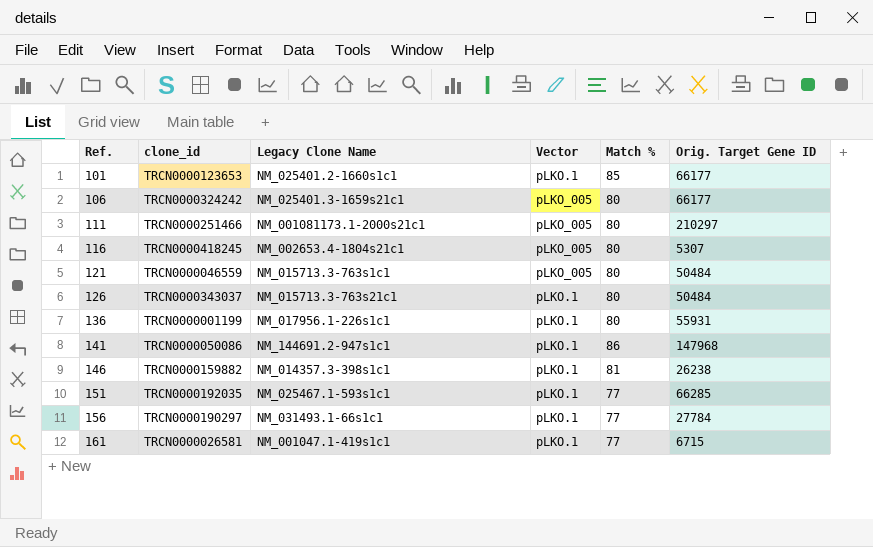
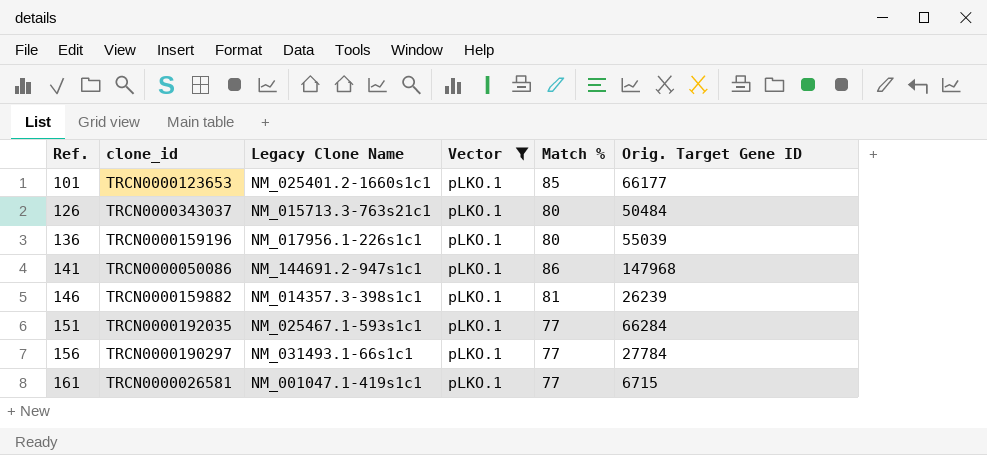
filter: none -> Vector = pLKO.1
136 | clone_id: TRCN0000001199 -> TRCN0000159196
136 | Orig. Target Gene ID: 55931 -> 55039
146 | Orig. Target Gene ID: 26238 -> 26239
151 | Orig. Target Gene ID: 66285 -> 66284

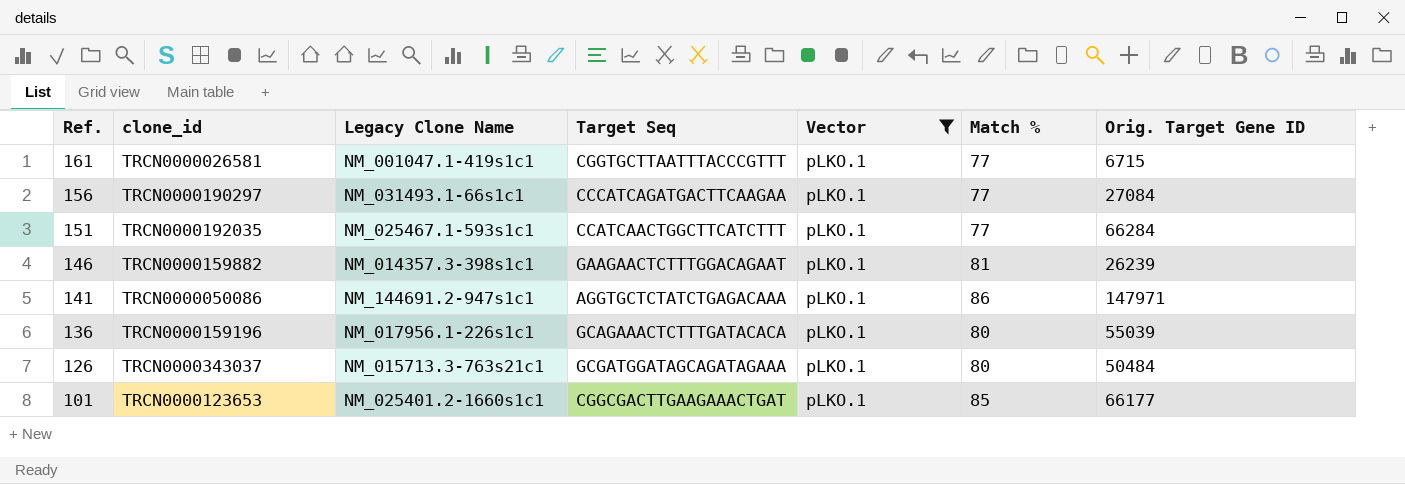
row order: Ref. ascending -> Ref. descending
column Target Seq | position: none -> 4
156 | Orig. Target Gene ID: 27784 -> 27084
141 | Orig. Target Gene ID: 147968 -> 147971

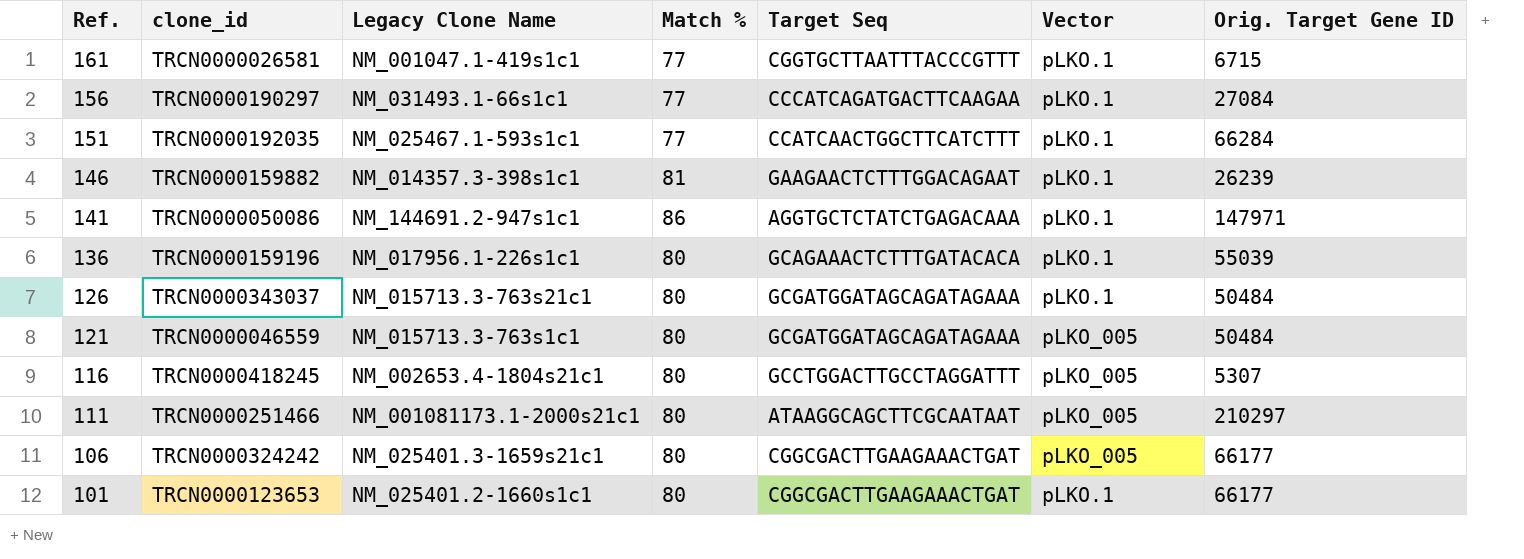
filter: Vector = pLKO.1 -> none
column Match % | position: 6 -> 4
101 | Match %: 85 -> 80

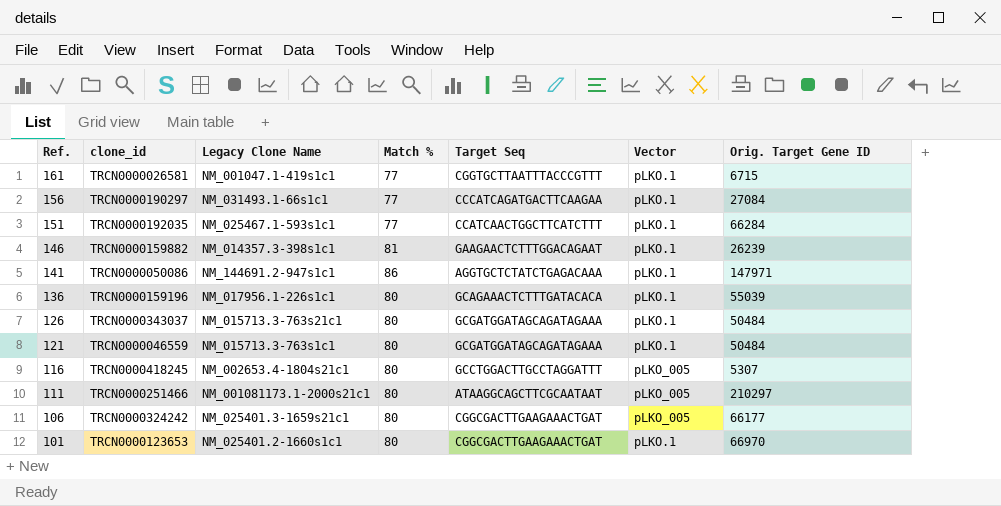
121 | Vector: pLKO_005 -> pLKO.1
101 | Orig. Target Gene ID: 66177 -> 66970

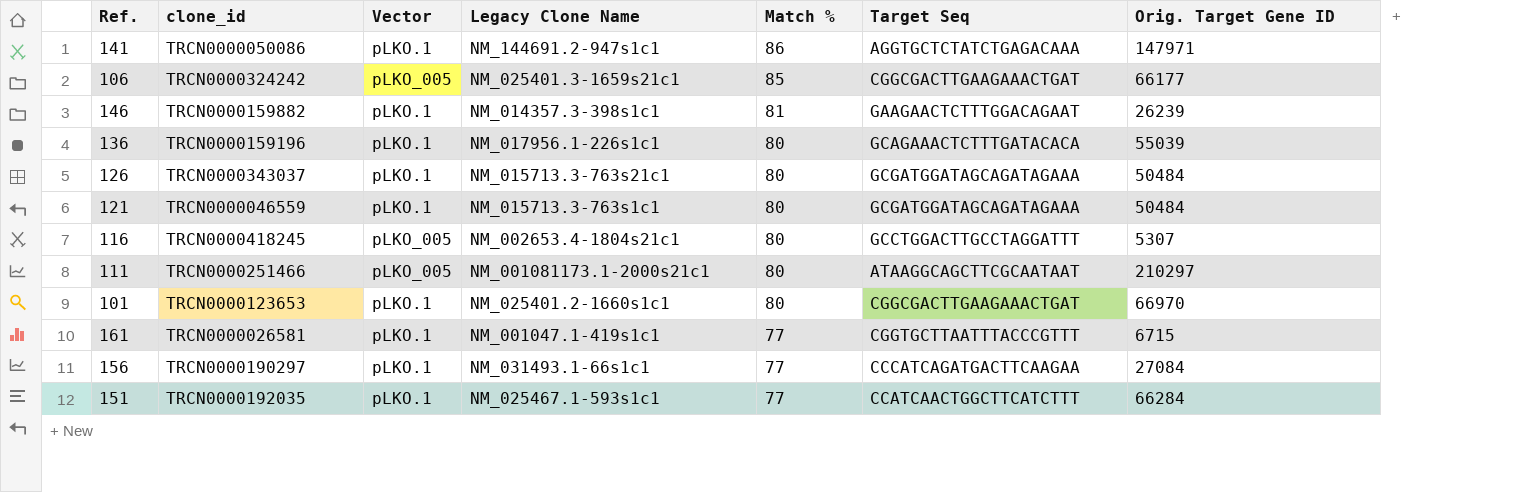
row order: Ref. descending -> Match % descending
column Vector | position: 6 -> 3
106 | Match %: 80 -> 85

